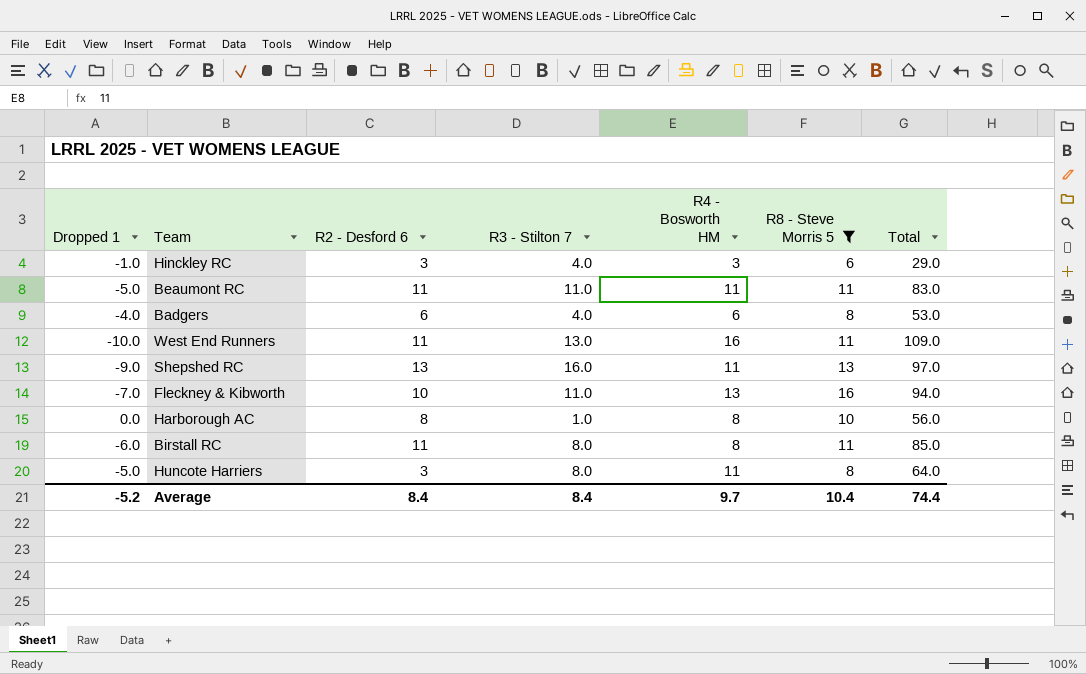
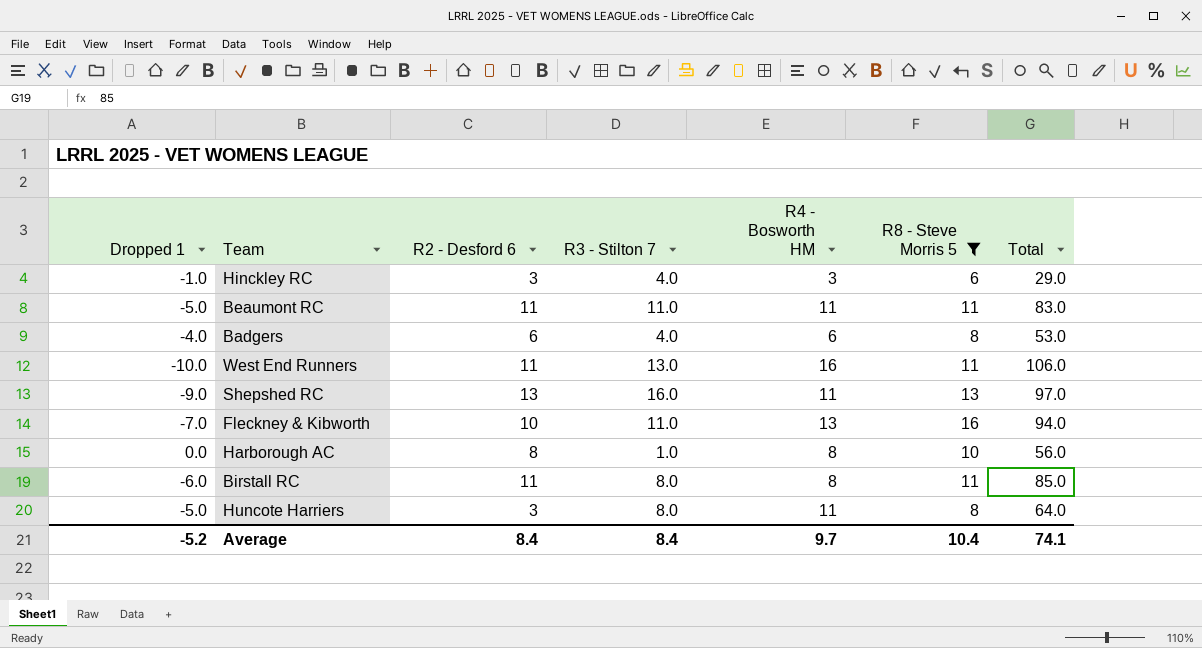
West End Runners | Total: 109.0 -> 106.0
Average | Total: 74.4 -> 74.1

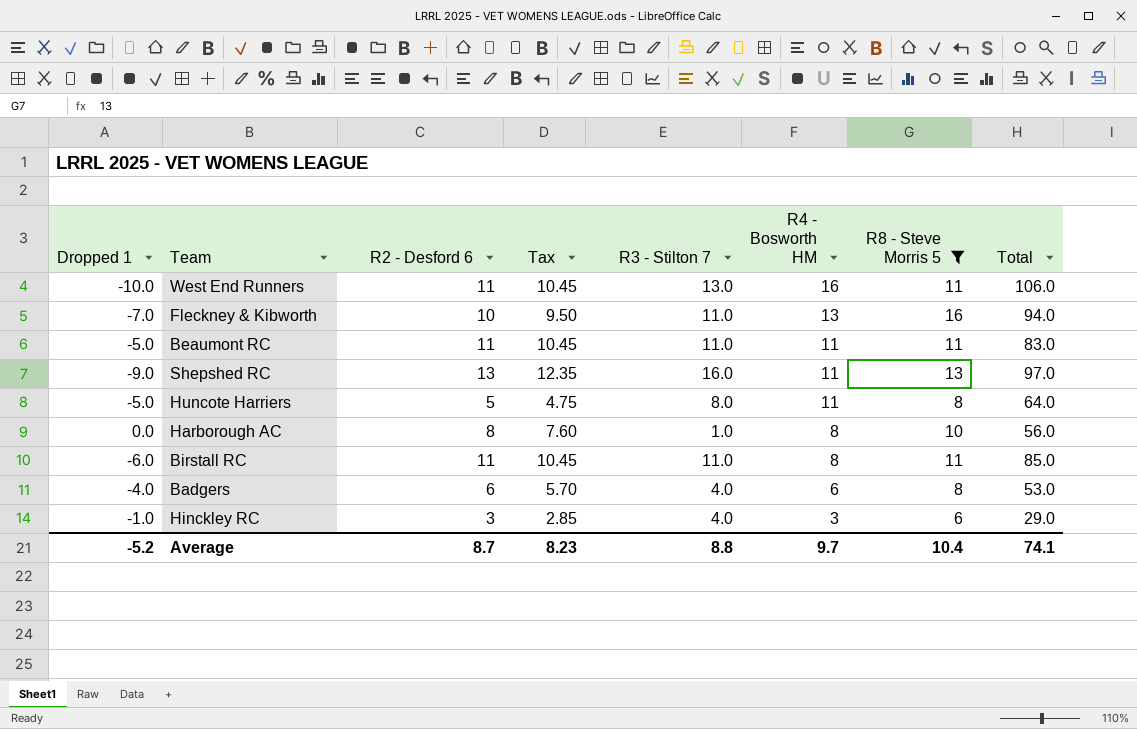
row order: none -> R4 - Bosworth HM descending
column Tax | formula: none -> [R2 - Desford 6] * 0.95
Huncote Harriers | R2 - Desford 6: 3 -> 5
Birstall RC | R3 - Stilton 7: 8.0 -> 11.0
Average | R2 - Desford 6: 8.4 -> 8.7
Average | R3 - Stilton 7: 8.4 -> 8.8

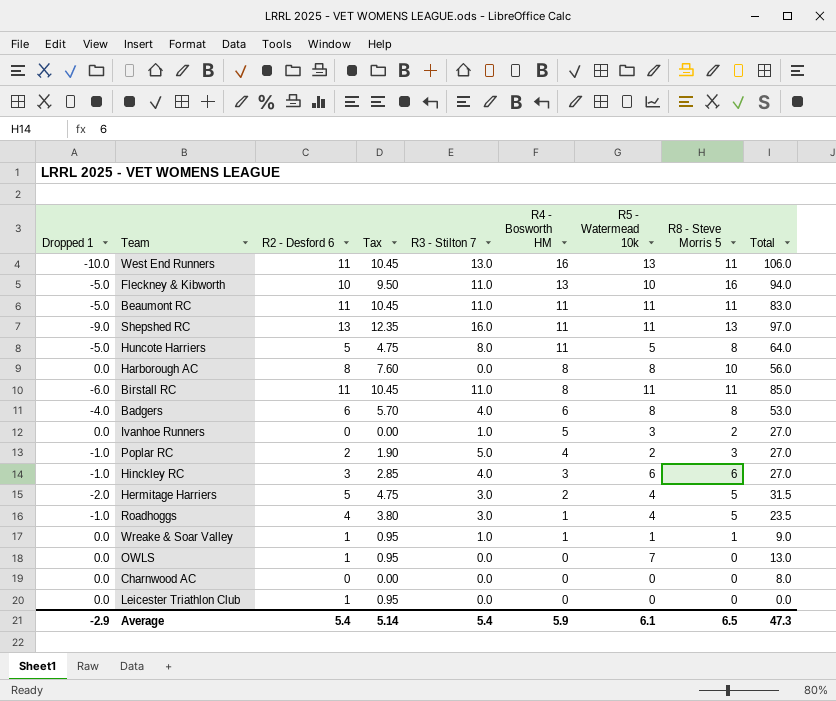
filter: R8 - Steve Morris 5 >= 6 -> none
column R5 - Watermead 10k | position: none -> 7
Fleckney & Kibworth | Dropped 1: -7.0 -> -5.0
Harborough AC | R3 - Stilton 7: 1.0 -> 0.0
Hinckley RC | Total: 29.0 -> 27.0
Average | Dropped 1: -5.2 -> -2.9
Average | R2 - Desford 6: 8.7 -> 5.4
Average | Tax: 8.23 -> 5.14
Average | R3 - Stilton 7: 8.8 -> 5.4
Average | R4 - Bosworth HM: 9.7 -> 5.9
Average | R8 - Steve Morris 5: 10.4 -> 6.5
Average | Total: 74.1 -> 47.3

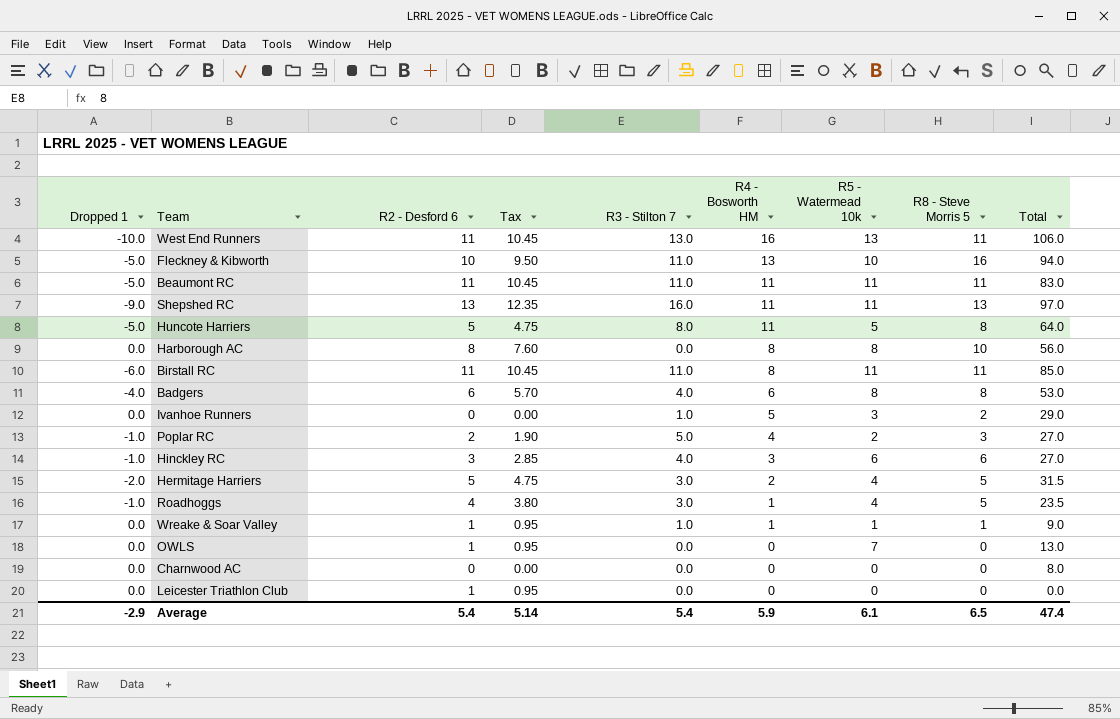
Ivanhoe Runners | Total: 27.0 -> 29.0
Average | Total: 47.3 -> 47.4

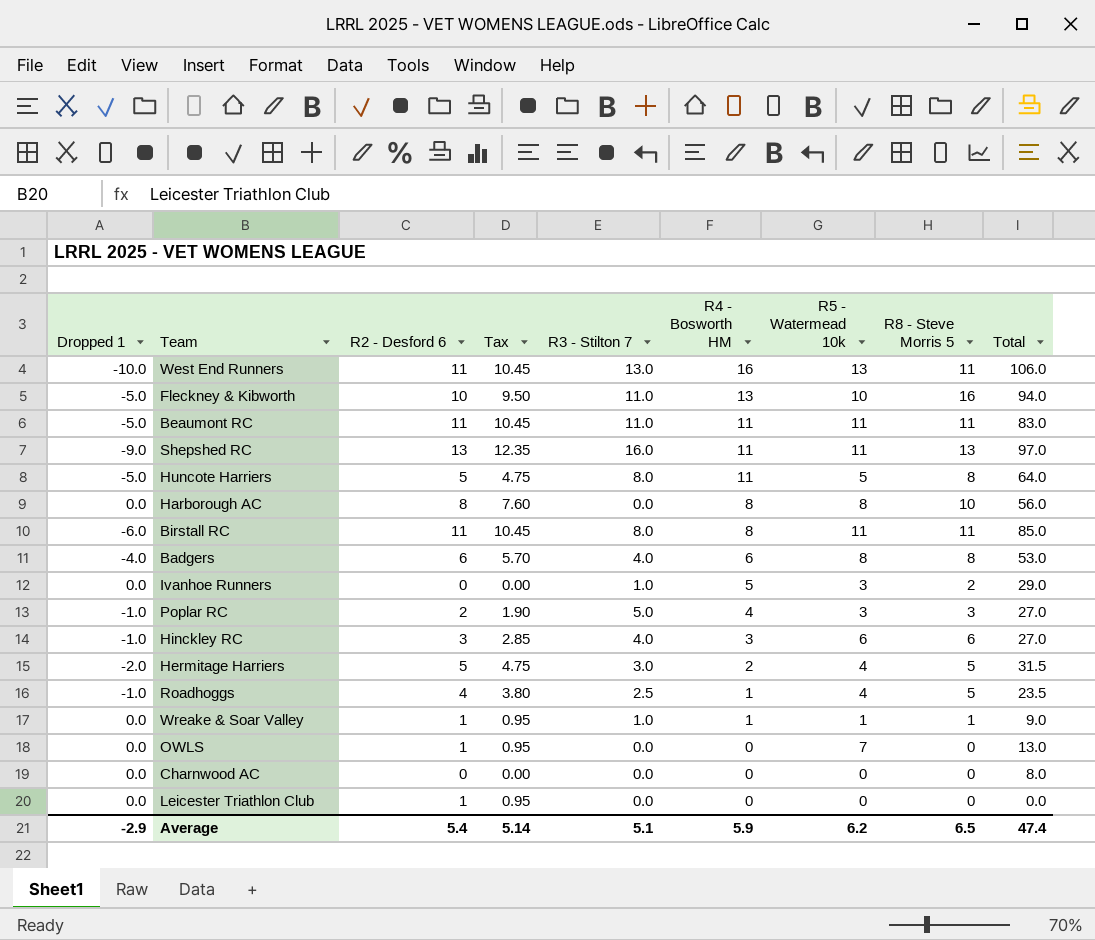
Birstall RC | R3 - Stilton 7: 11.0 -> 8.0
Poplar RC | R5 - Watermead 10k: 2 -> 3
Roadhoggs | R3 - Stilton 7: 3.0 -> 2.5
Average | R3 - Stilton 7: 5.4 -> 5.1
Average | R5 - Watermead 10k: 6.1 -> 6.2

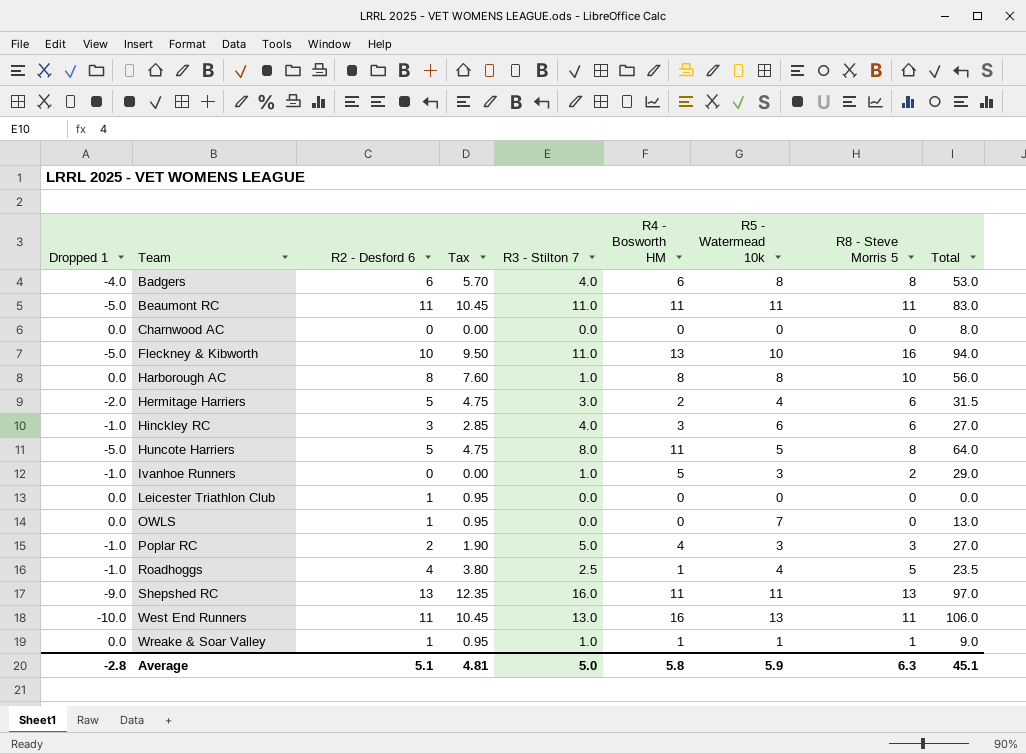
row order: R4 - Bosworth HM descending -> Team ascending
row Birstall RC: -6.0 | 11 | 10.45 | 8.0 | 8 | 11 | 11 | 85.0 -> none
Harborough AC | R3 - Stilton 7: 0.0 -> 1.0
Hermitage Harriers | R8 - Steve Morris 5: 5 -> 6
Ivanhoe Runners | Dropped 1: 0.0 -> -1.0
Average | Dropped 1: -2.9 -> -2.8
Average | R2 - Desford 6: 5.4 -> 5.1
Average | Tax: 5.14 -> 4.81
Average | R3 - Stilton 7: 5.1 -> 5.0
Average | R4 - Bosworth HM: 5.9 -> 5.8
Average | R5 - Watermead 10k: 6.2 -> 5.9
Average | R8 - Steve Morris 5: 6.5 -> 6.3
Average | Total: 47.4 -> 45.1

